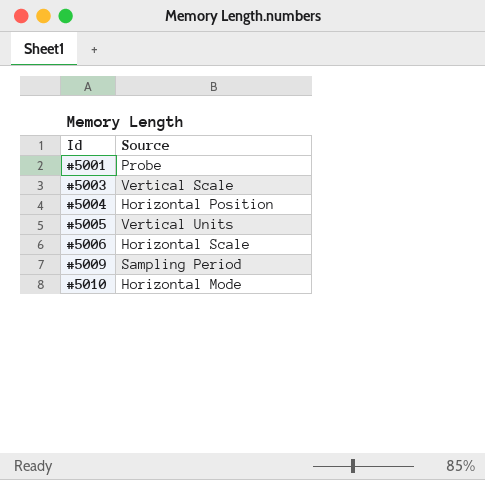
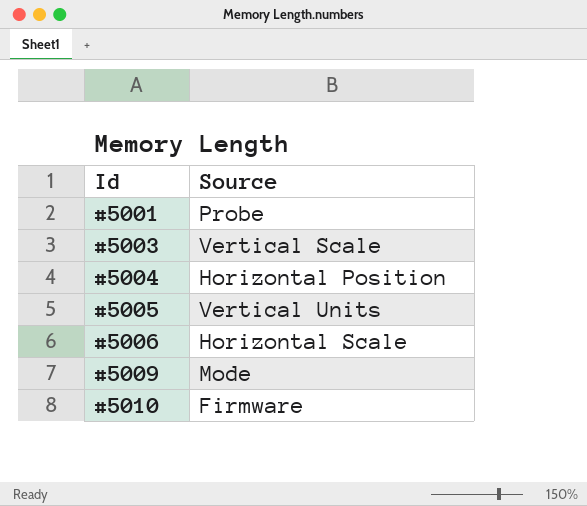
#5009 | Source: Sampling Period -> Mode
#5010 | Source: Horizontal Mode -> Firmware

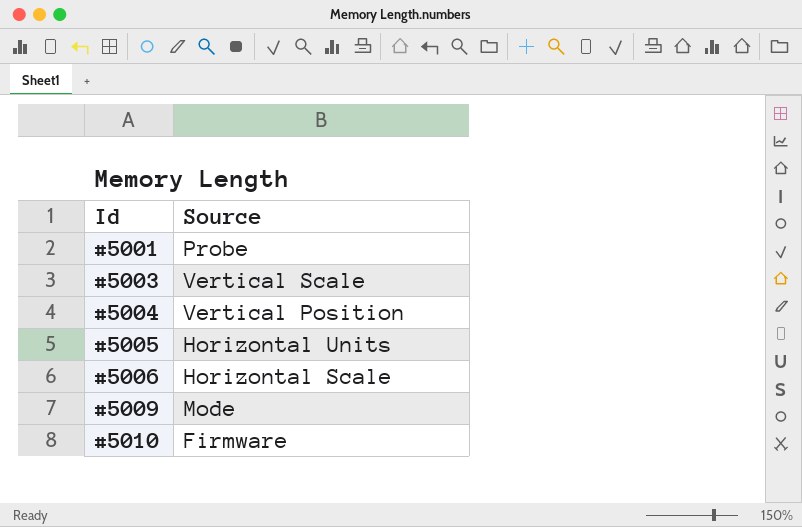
#5004 | Source: Horizontal Position -> Vertical Position
#5005 | Source: Vertical Units -> Horizontal Units

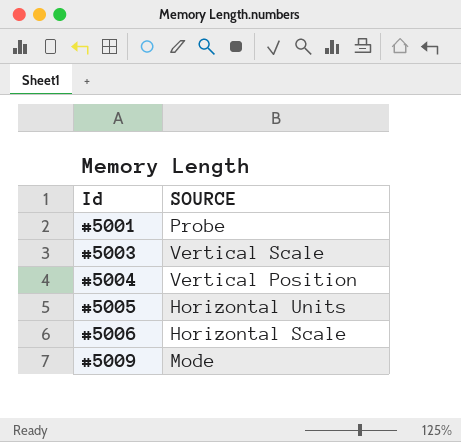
column name: Source -> SOURCE
row #5010: Firmware -> none

